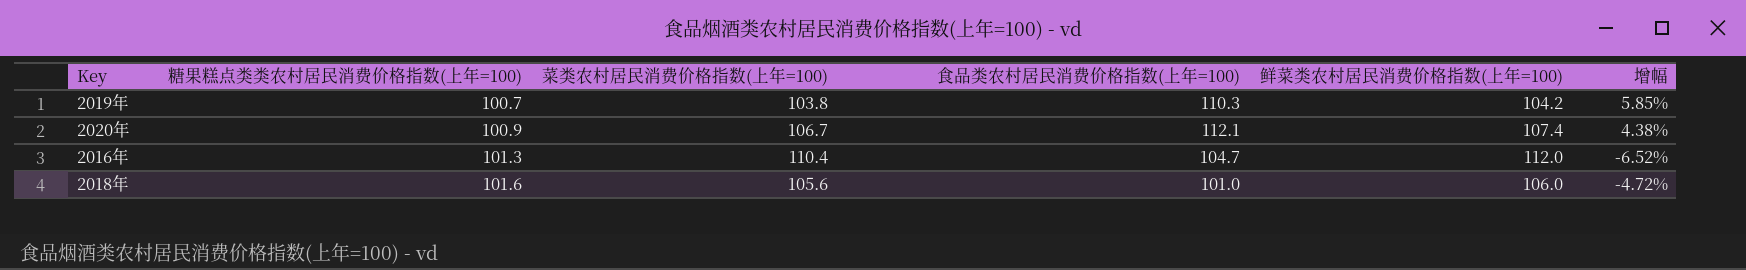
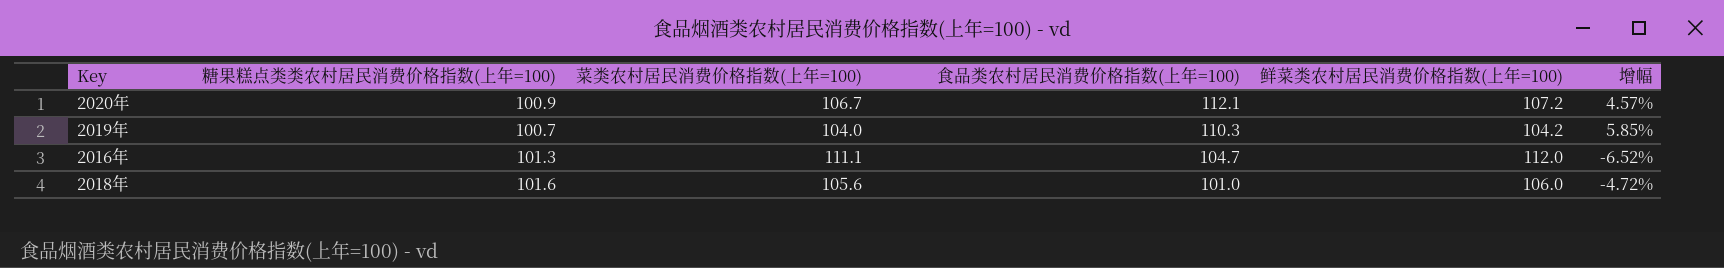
row order: 糖果糕点类类农村居民消费价格指数(上年=100) ascending -> 食品类农村居民消费价格指数(上年=100) descending
2020年 | 鲜菜类农村居民消费价格指数(上年=100): 107.4 -> 107.2
2020年 | 增幅: 4.38% -> 4.57%
2019年 | 菜类农村居民消费价格指数(上年=100): 103.8 -> 104.0
2016年 | 菜类农村居民消费价格指数(上年=100): 110.4 -> 111.1

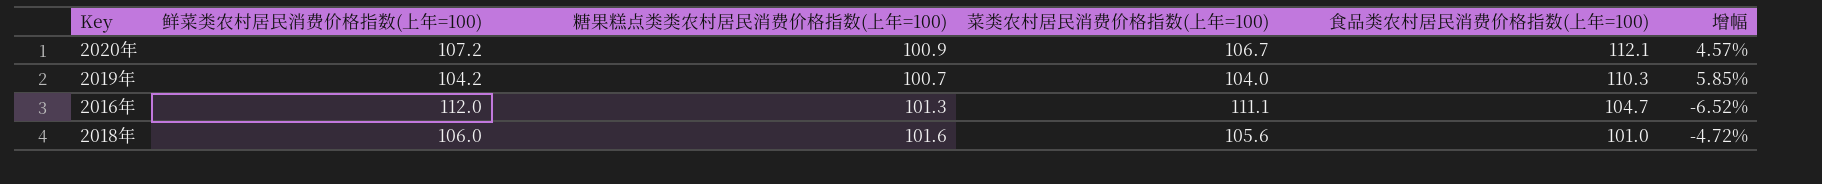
column 鲜菜类农村居民消费价格指数(上年=100) | position: 5 -> 2

